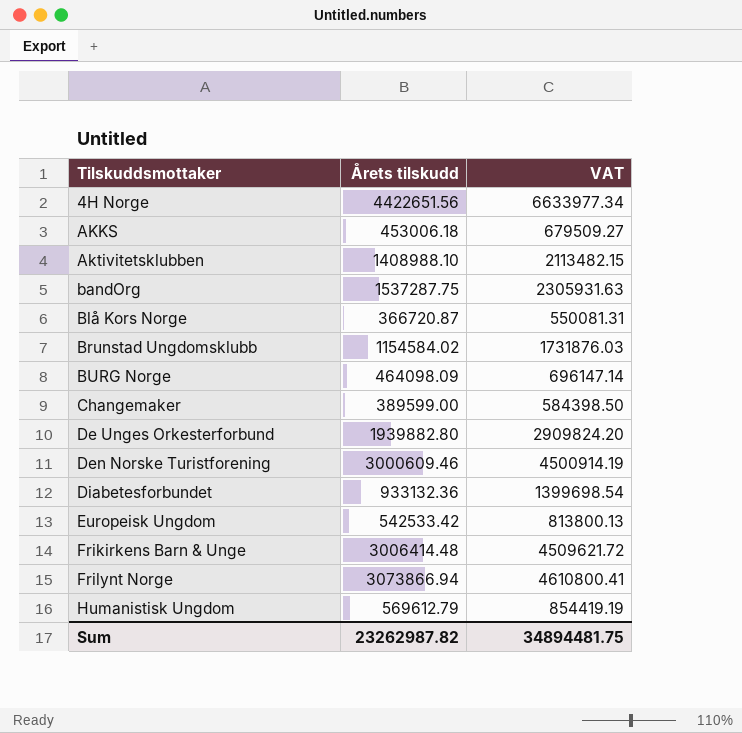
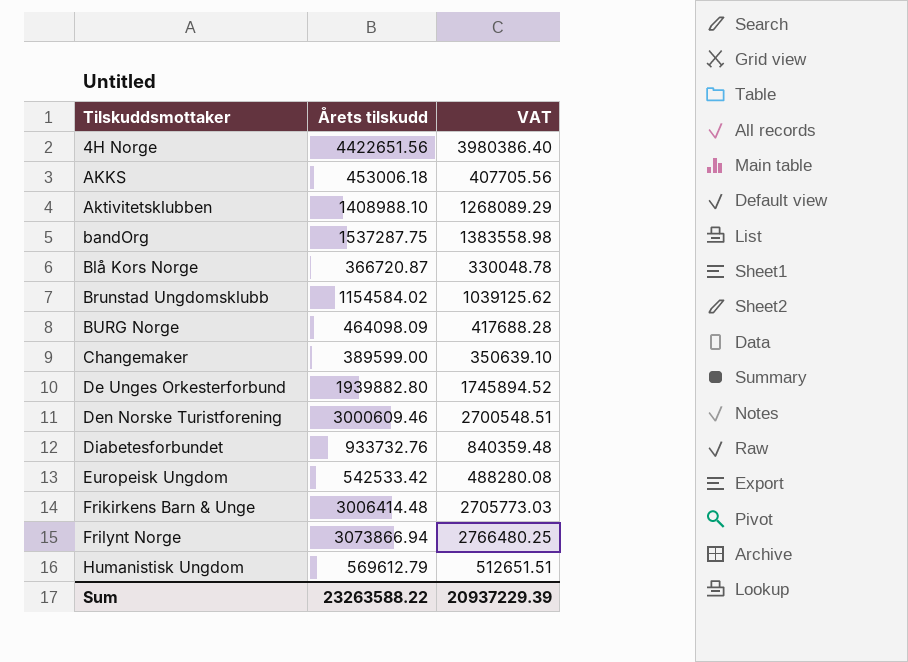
column VAT | formula: [Årets tilskudd] * 1.5 -> [Årets tilskudd] * 0.9
Diabetesforbundet | Årets tilskudd: 933132.36 -> 933732.76
Sum | Årets tilskudd: 23262987.82 -> 23263588.22
Sum | VAT: 34894481.75 -> 20937229.39

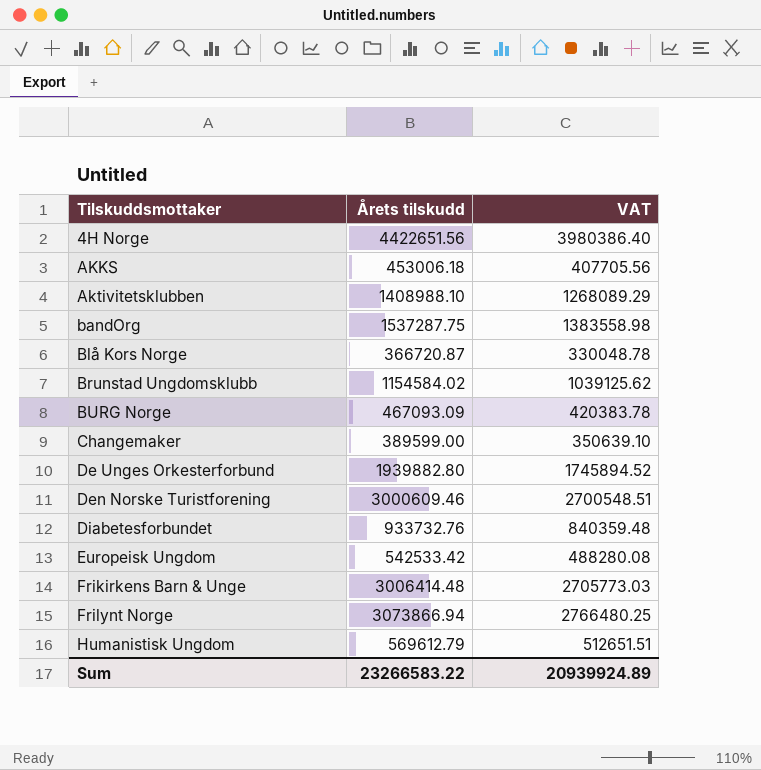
BURG Norge | Årets tilskudd: 464098.09 -> 467093.09
BURG Norge | VAT: 417688.28 -> 420383.78
Sum | Årets tilskudd: 23263588.22 -> 23266583.22
Sum | VAT: 20937229.39 -> 20939924.89

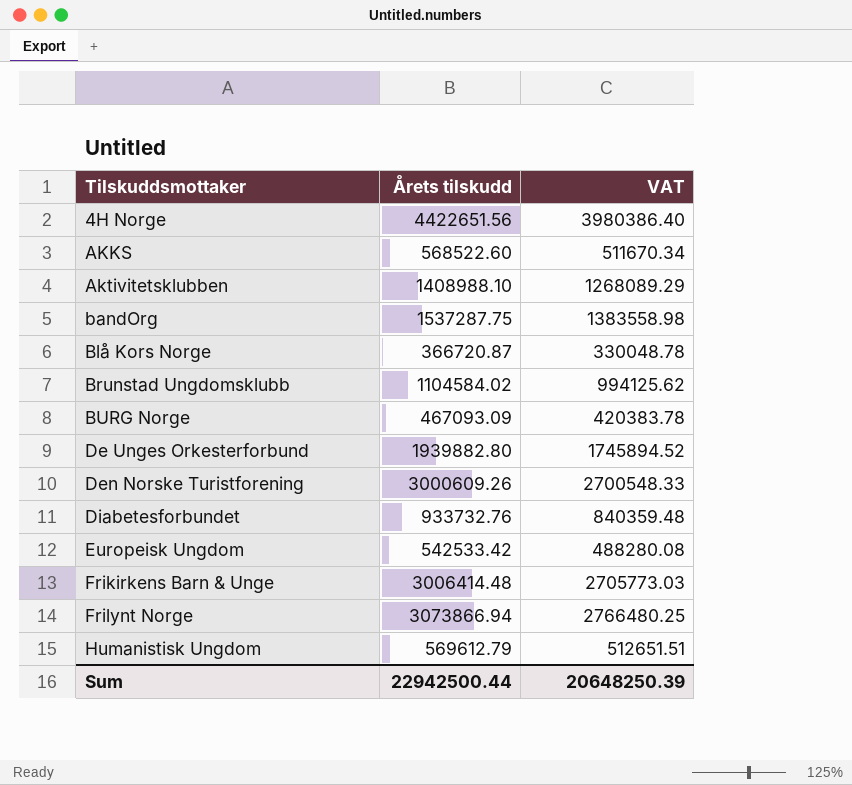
row Changemaker: 389599.00 | 350639.10 -> none
AKKS | Årets tilskudd: 453006.18 -> 568522.60
AKKS | VAT: 407705.56 -> 511670.34
Brunstad Ungdomsklubb | Årets tilskudd: 1154584.02 -> 1104584.02
Brunstad Ungdomsklubb | VAT: 1039125.62 -> 994125.62
Den Norske Turistforening | Årets tilskudd: 3000609.46 -> 3000609.26
Den Norske Turistforening | VAT: 2700548.51 -> 2700548.33
Sum | Årets tilskudd: 23266583.22 -> 22942500.44
Sum | VAT: 20939924.89 -> 20648250.39

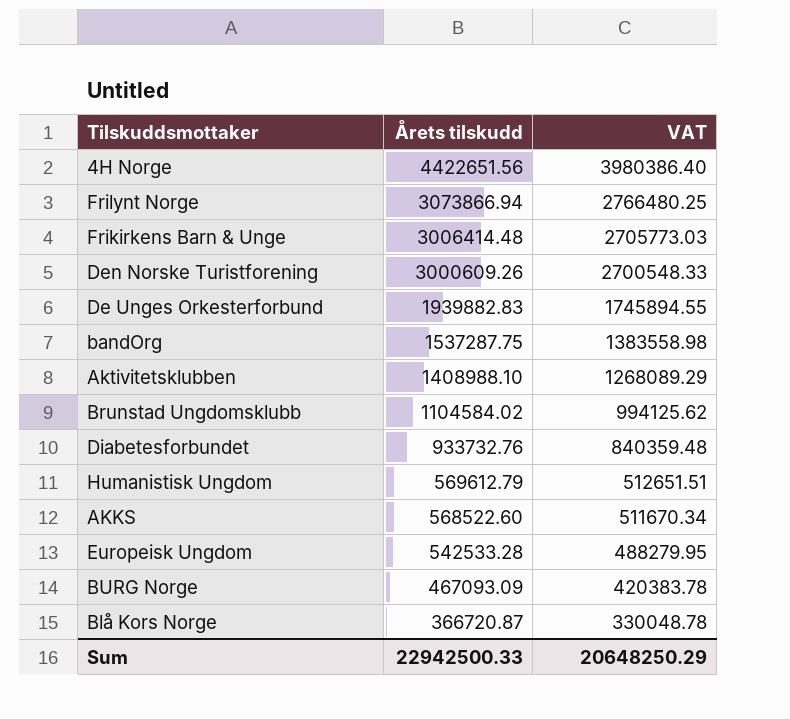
row order: Tilskuddsmottaker ascending -> Årets tilskudd descending
De Unges Orkesterforbund | Årets tilskudd: 1939882.80 -> 1939882.83
De Unges Orkesterforbund | VAT: 1745894.52 -> 1745894.55
Europeisk Ungdom | Årets tilskudd: 542533.42 -> 542533.28
Europeisk Ungdom | VAT: 488280.08 -> 488279.95
Sum | Årets tilskudd: 22942500.44 -> 22942500.33
Sum | VAT: 20648250.39 -> 20648250.29

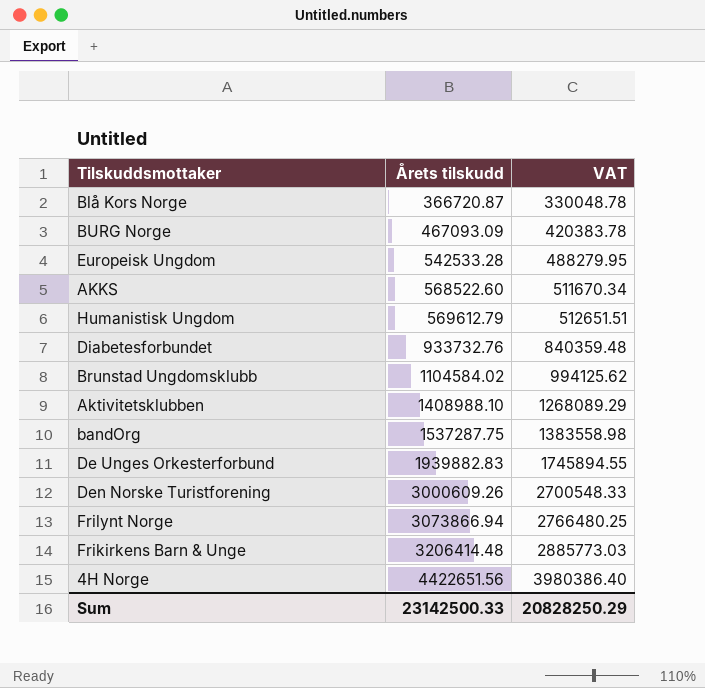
row order: Årets tilskudd descending -> Årets tilskudd ascending
Frikirkens Barn & Unge | Årets tilskudd: 3006414.48 -> 3206414.48
Frikirkens Barn & Unge | VAT: 2705773.03 -> 2885773.03
Sum | Årets tilskudd: 22942500.33 -> 23142500.33
Sum | VAT: 20648250.29 -> 20828250.29

